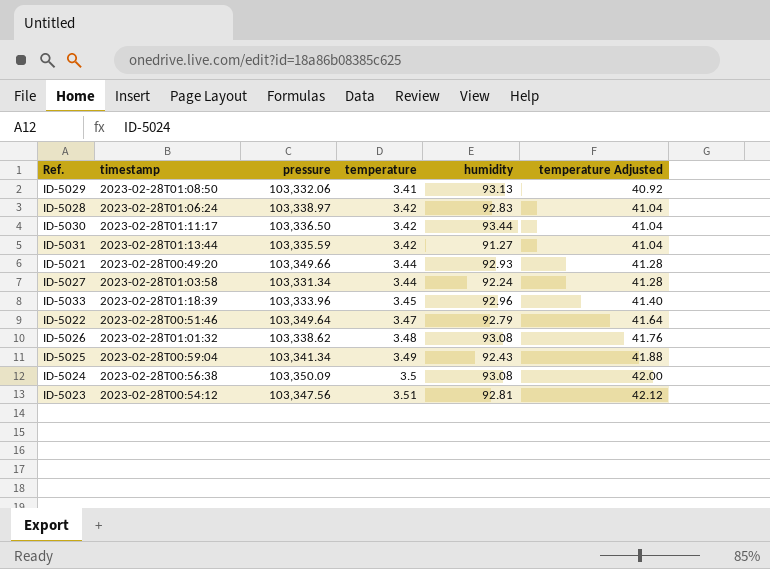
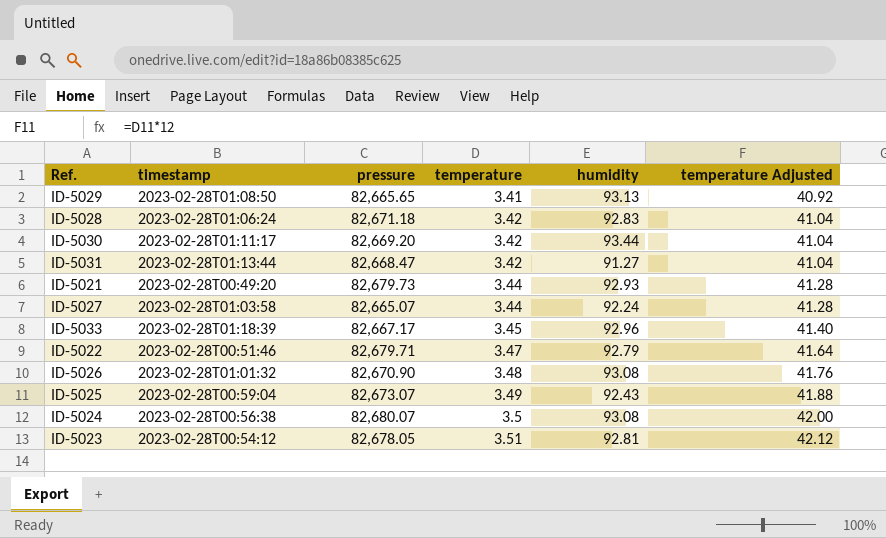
ID-5029 | pressure: 103,332.06 -> 82,665.65
ID-5028 | pressure: 103,338.97 -> 82,671.18
ID-5030 | pressure: 103,336.50 -> 82,669.20
ID-5031 | pressure: 103,335.59 -> 82,668.47
ID-5021 | pressure: 103,349.66 -> 82,679.73
ID-5027 | pressure: 103,331.34 -> 82,665.07
ID-5033 | pressure: 103,333.96 -> 82,667.17
ID-5022 | pressure: 103,349.64 -> 82,679.71
ID-5026 | pressure: 103,338.62 -> 82,670.90
ID-5025 | pressure: 103,341.34 -> 82,673.07
ID-5024 | pressure: 103,350.09 -> 82,680.07
ID-5023 | pressure: 103,347.56 -> 82,678.05

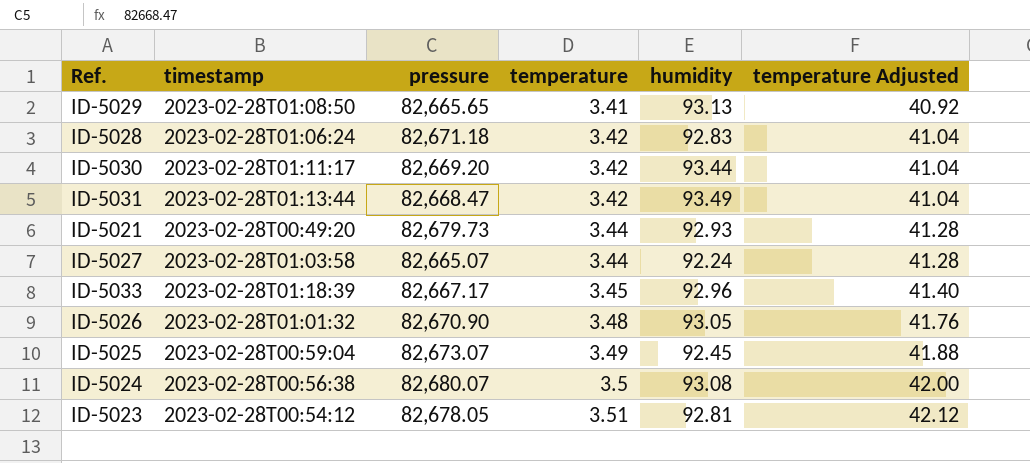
row ID-5022: 2023-02-28T00:51:46 | 82,679.71 | 3.47 | 92.79 | 41.64 -> none
ID-5031 | humidity: 91.27 -> 93.49
ID-5026 | humidity: 93.08 -> 93.05
ID-5025 | humidity: 92.43 -> 92.45

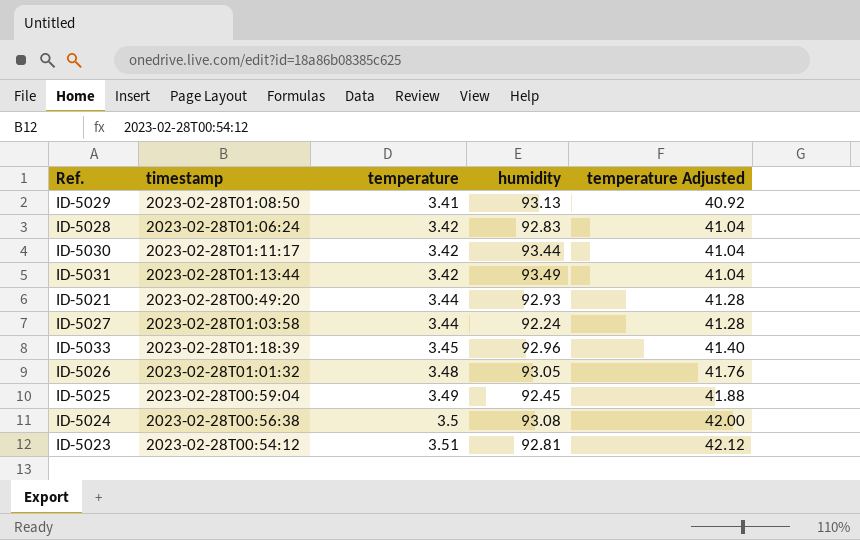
column pressure | position: 3 -> none

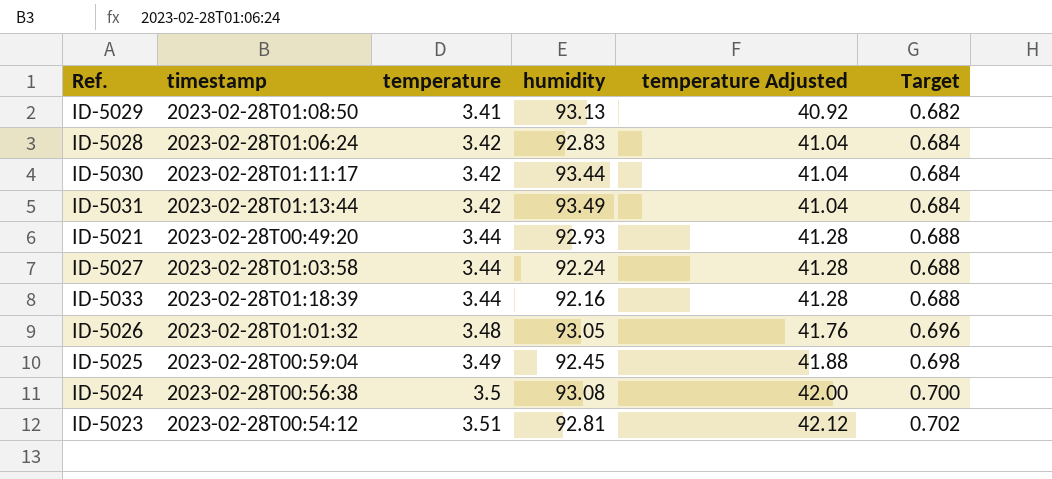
column Target | formula: none -> [temperature] * 0.2
ID-5033 | temperature: 3.45 -> 3.44
ID-5033 | humidity: 92.96 -> 92.16
ID-5033 | temperature Adjusted: 41.40 -> 41.28

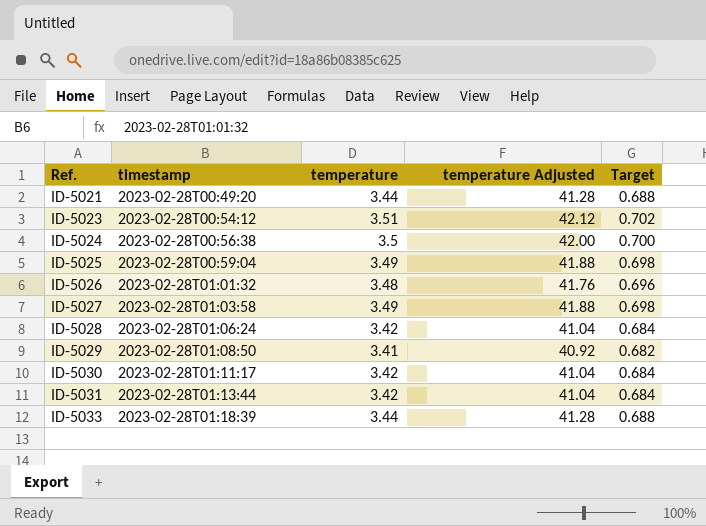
row order: temperature ascending -> Ref. ascending
column humidity | position: 4 -> none
ID-5027 | temperature: 3.44 -> 3.49
ID-5027 | temperature Adjusted: 41.28 -> 41.88
ID-5027 | Target: 0.688 -> 0.698

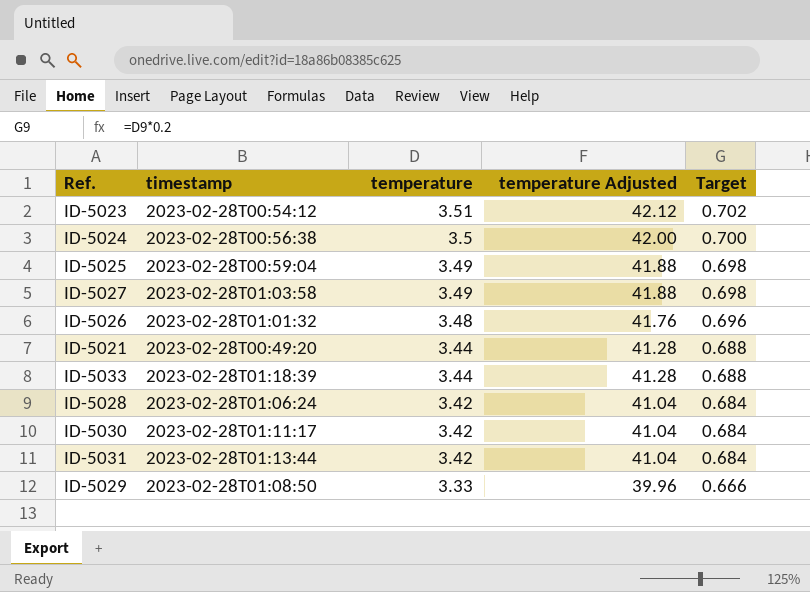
row order: Ref. ascending -> temperature descending
ID-5029 | temperature: 3.41 -> 3.33
ID-5029 | temperature Adjusted: 40.92 -> 39.96
ID-5029 | Target: 0.682 -> 0.666

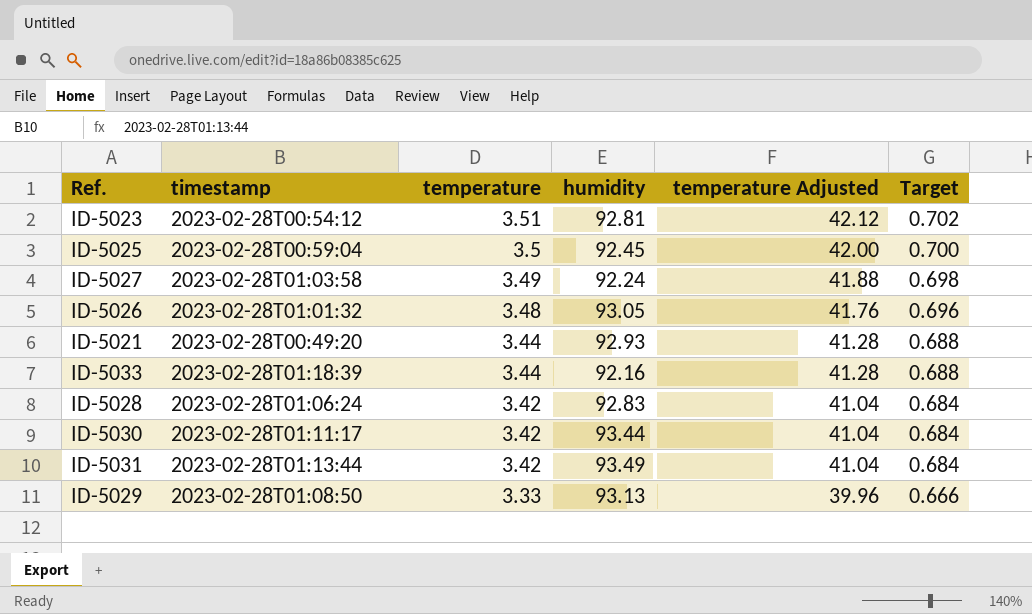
column humidity | position: none -> 4
row ID-5024: 2023-02-28T00:56:38 | 3.5 | 42.00 | 0.700 -> none
ID-5025 | temperature: 3.49 -> 3.5
ID-5025 | temperature Adjusted: 41.88 -> 42.00
ID-5025 | Target: 0.698 -> 0.700

